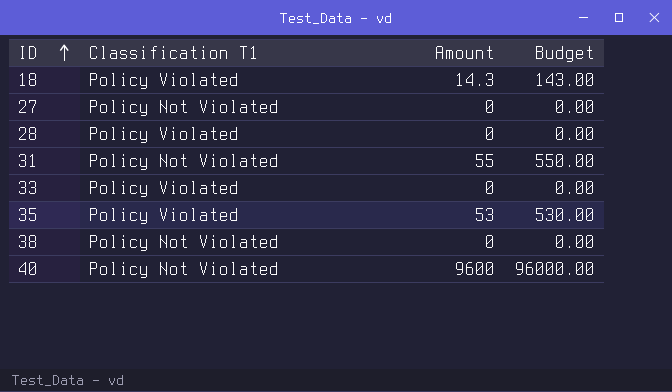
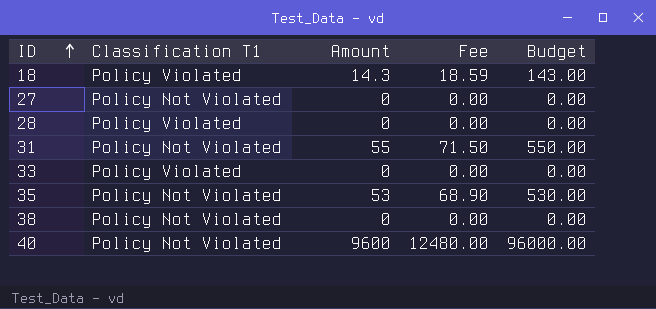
column Fee | formula: none -> [Amount] * 1.3
35 | Classification T1: Policy Violated -> Policy Not Violated

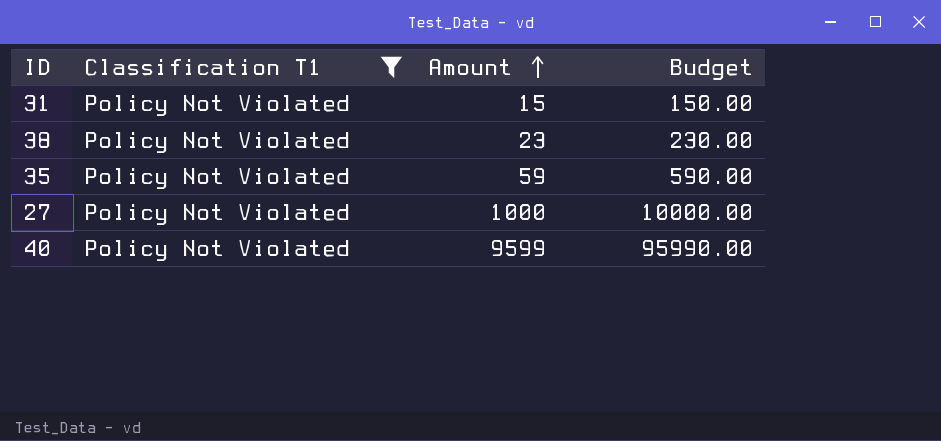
filter: none -> Classification T1 = Policy Not Violated
row order: ID ascending -> Amount ascending
column Fee | formula: [Amount] * 1.3 -> none
31 | Amount: 55 -> 15
31 | Budget: 550.00 -> 150.00
38 | Amount: 0 -> 23
38 | Budget: 0.00 -> 230.00
35 | Amount: 53 -> 59
35 | Budget: 530.00 -> 590.00
27 | Amount: 0 -> 1000
27 | Budget: 0.00 -> 10000.00
40 | Amount: 9600 -> 9599
40 | Budget: 96000.00 -> 95990.00

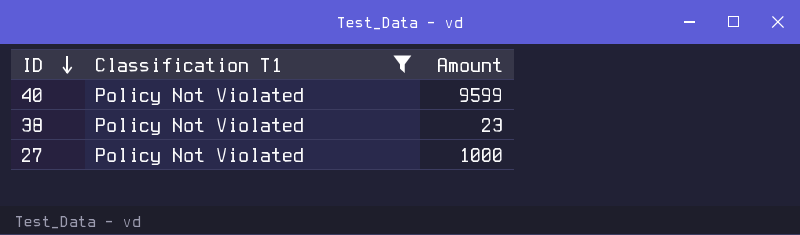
row order: Amount ascending -> ID descending
column Budget | formula: [Amount] * 10 -> none
row 31: Policy Not Violated | 15 | 150.00 -> none
row 35: Policy Not Violated | 59 | 590.00 -> none

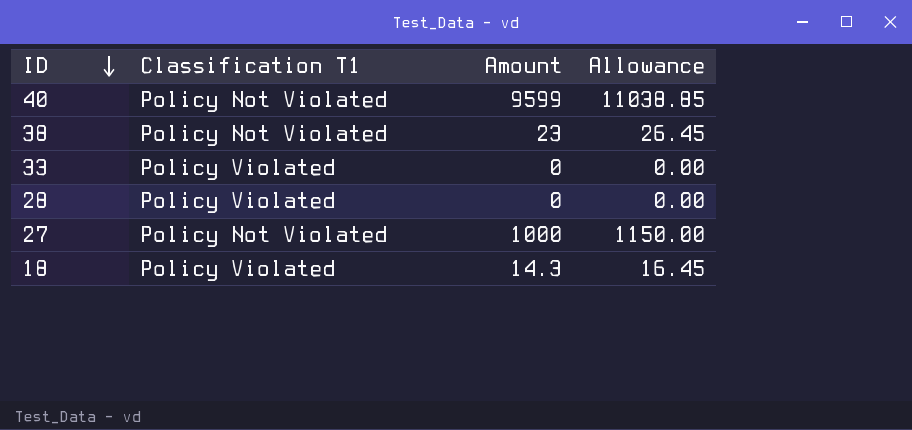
filter: Classification T1 = Policy Not Violated -> none
column Allowance | formula: none -> [Amount] * 1.15

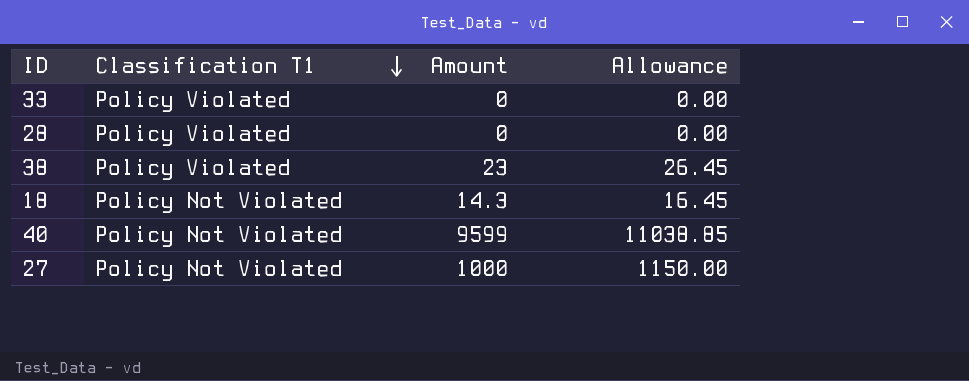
row order: ID descending -> Classification T1 descending
38 | Classification T1: Policy Not Violated -> Policy Violated
18 | Classification T1: Policy Violated -> Policy Not Violated

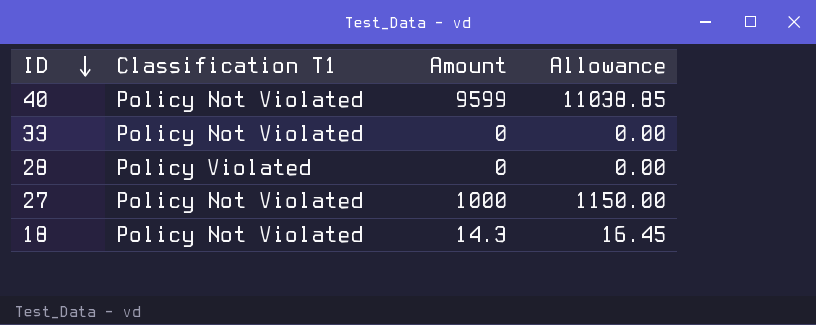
row order: Classification T1 descending -> ID descending
row 38: Policy Violated | 23 | 26.45 -> none
33 | Classification T1: Policy Violated -> Policy Not Violated

